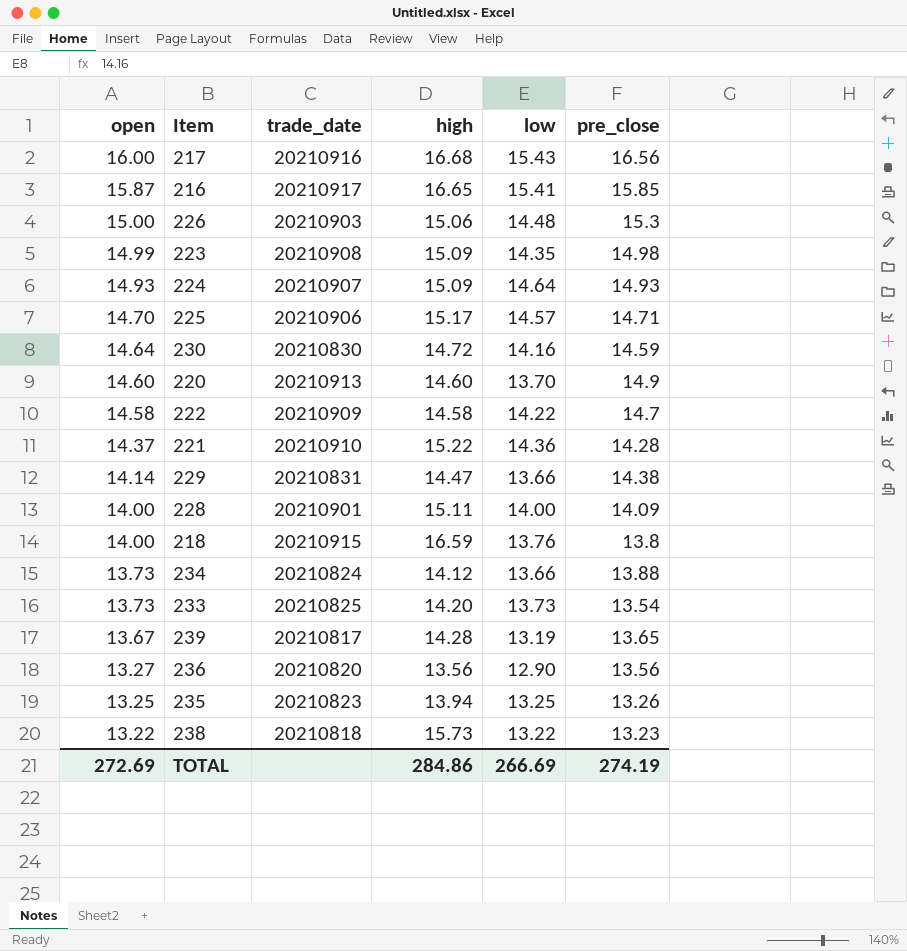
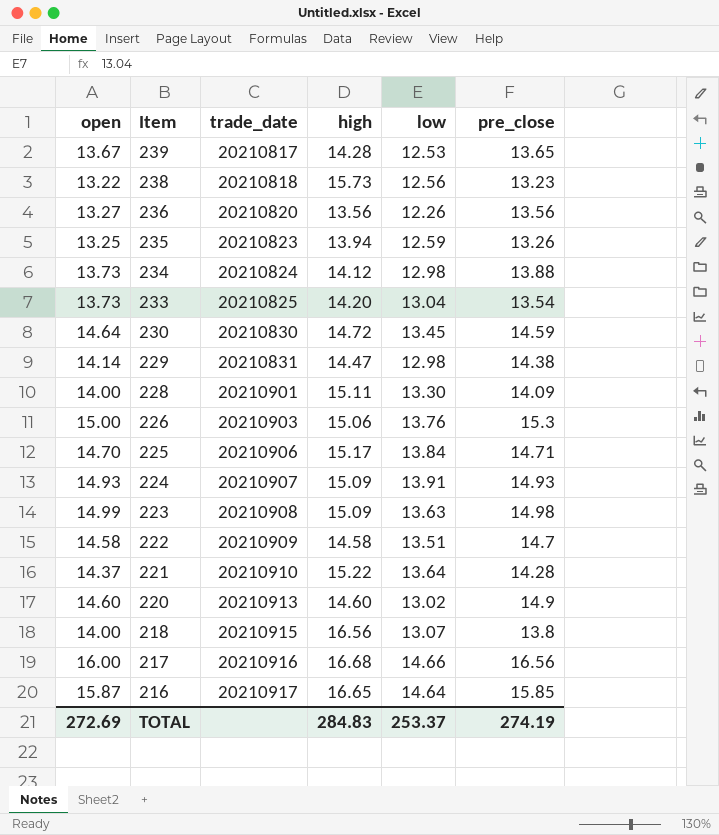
row order: open descending -> Item descending
239 | low: 13.19 -> 12.53
238 | low: 13.22 -> 12.56
236 | low: 12.90 -> 12.26
235 | low: 13.25 -> 12.59
234 | low: 13.66 -> 12.98
233 | low: 13.73 -> 13.04
230 | low: 14.16 -> 13.45
229 | low: 13.66 -> 12.98
228 | low: 14.00 -> 13.30
226 | low: 14.48 -> 13.76
225 | low: 14.57 -> 13.84
224 | low: 14.64 -> 13.91
223 | low: 14.35 -> 13.63
222 | low: 14.22 -> 13.51
221 | low: 14.36 -> 13.64
220 | low: 13.70 -> 13.02
218 | high: 16.59 -> 16.56
218 | low: 13.76 -> 13.07
217 | low: 15.43 -> 14.66
216 | low: 15.41 -> 14.64
TOTAL | high: 284.86 -> 284.83
TOTAL | low: 266.69 -> 253.37

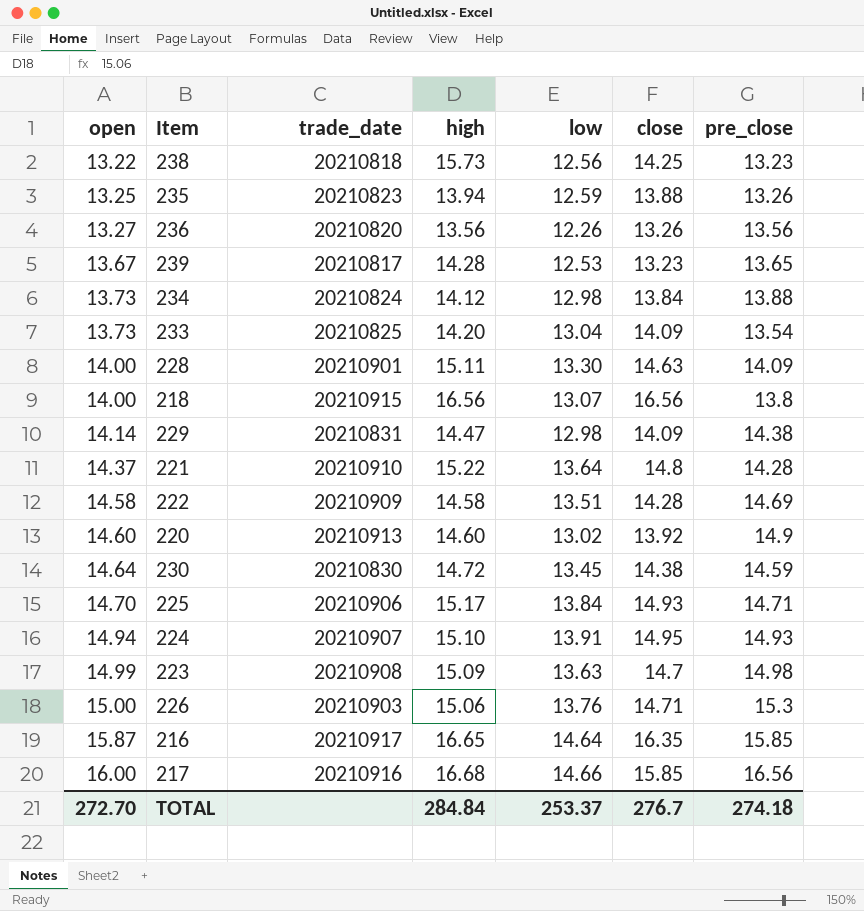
row order: Item descending -> open ascending
column close | position: none -> 6
222 | pre_close: 14.7 -> 14.69
224 | open: 14.93 -> 14.94
224 | high: 15.09 -> 15.10
TOTAL | open: 272.69 -> 272.70
TOTAL | high: 284.83 -> 284.84
TOTAL | pre_close: 274.19 -> 274.18

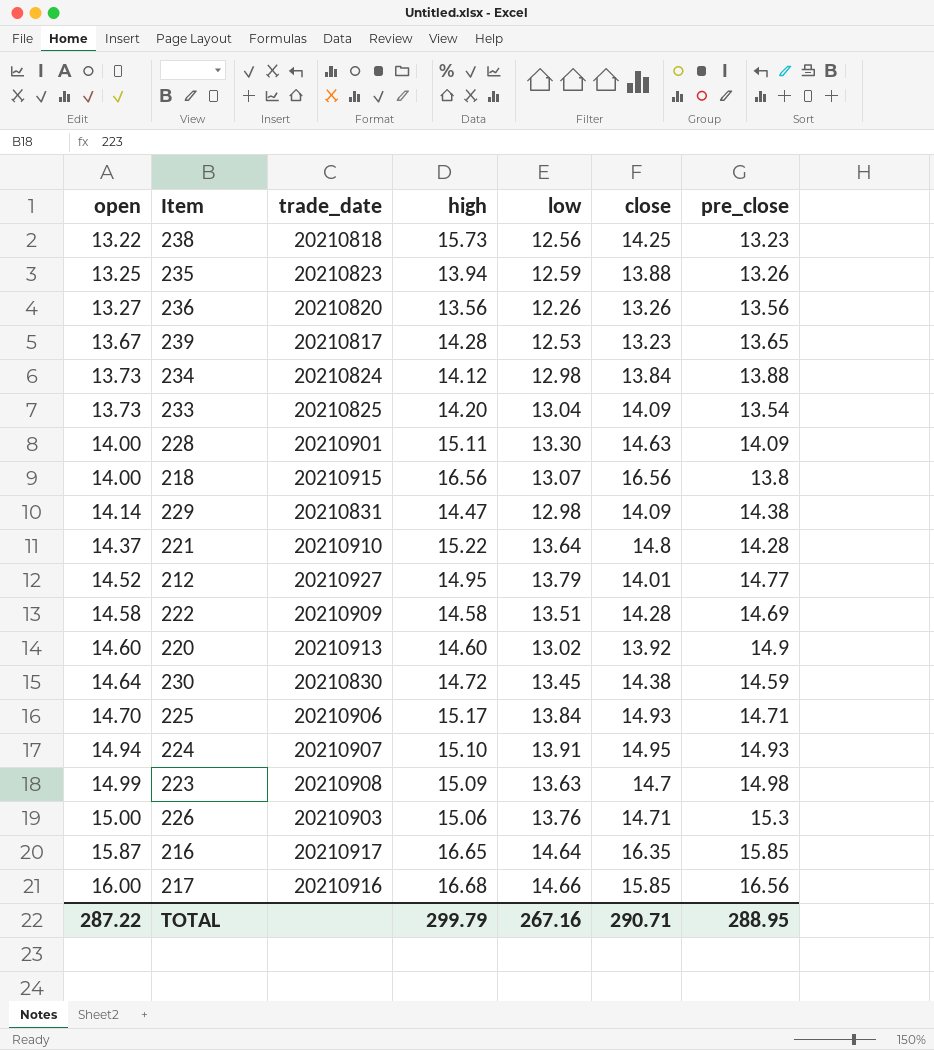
row 212: none -> 14.52 | 20210927 | 14.95 | 13.79 | 14.01 | 14.77
TOTAL | open: 272.70 -> 287.22
TOTAL | high: 284.84 -> 299.79
TOTAL | low: 253.37 -> 267.16
TOTAL | close: 276.7 -> 290.71
TOTAL | pre_close: 274.18 -> 288.95

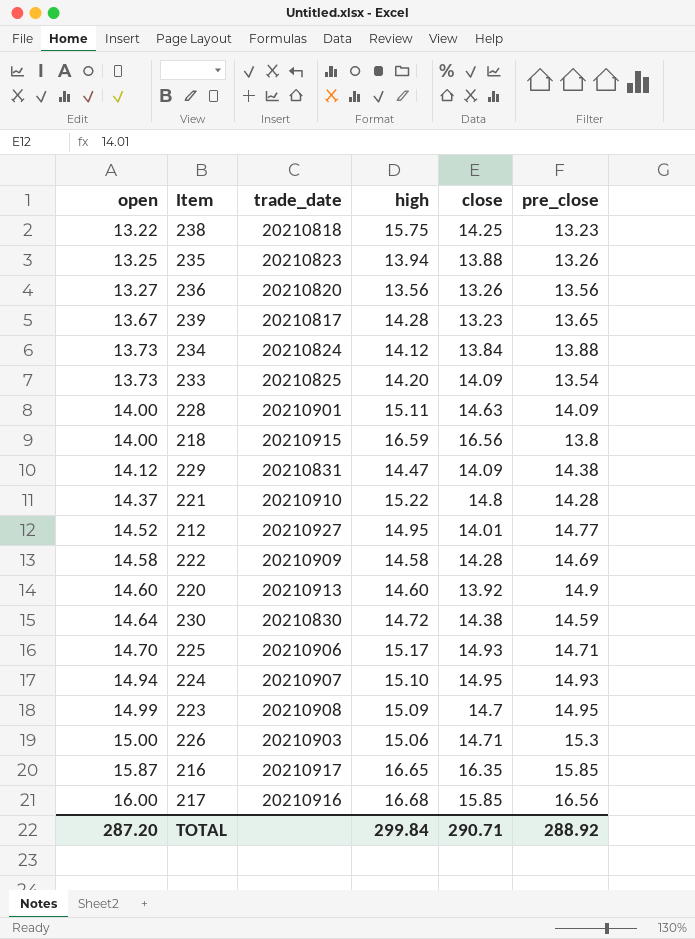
column low | position: 5 -> none
238 | high: 15.73 -> 15.75
218 | high: 16.56 -> 16.59
229 | open: 14.14 -> 14.12
223 | pre_close: 14.98 -> 14.95
TOTAL | open: 287.22 -> 287.20
TOTAL | high: 299.79 -> 299.84
TOTAL | pre_close: 288.95 -> 288.92

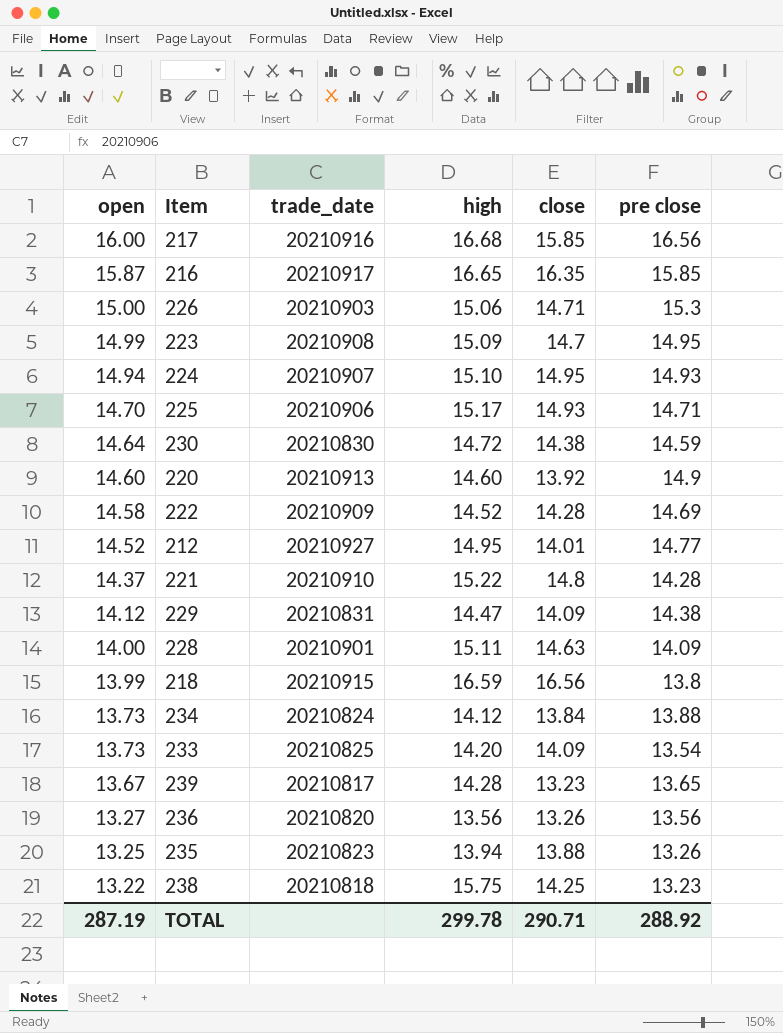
row order: open ascending -> open descending
column name: pre_close -> pre close
222 | high: 14.58 -> 14.52
218 | open: 14.00 -> 13.99
TOTAL | open: 287.20 -> 287.19
TOTAL | high: 299.84 -> 299.78

